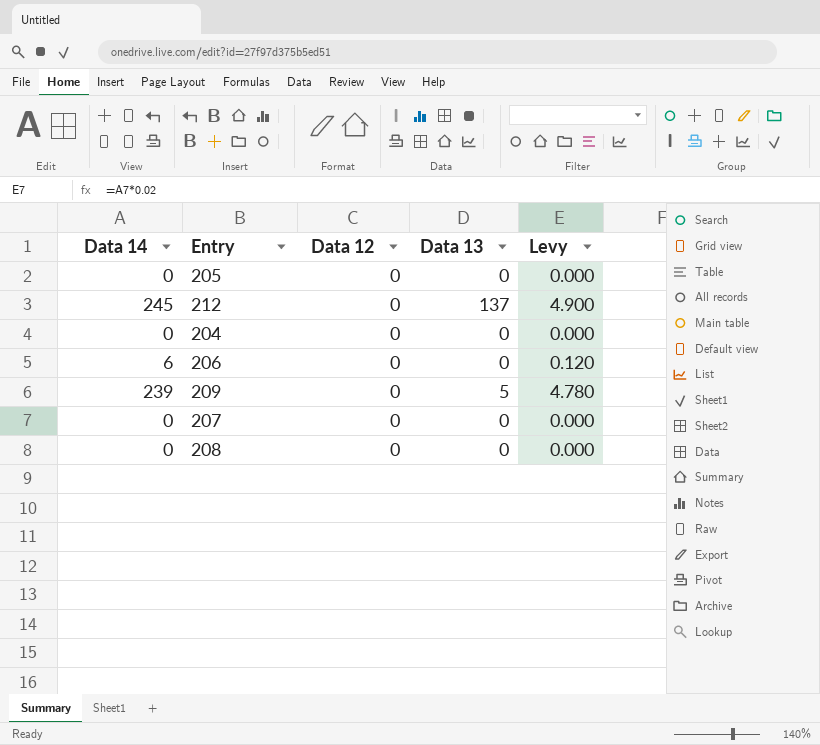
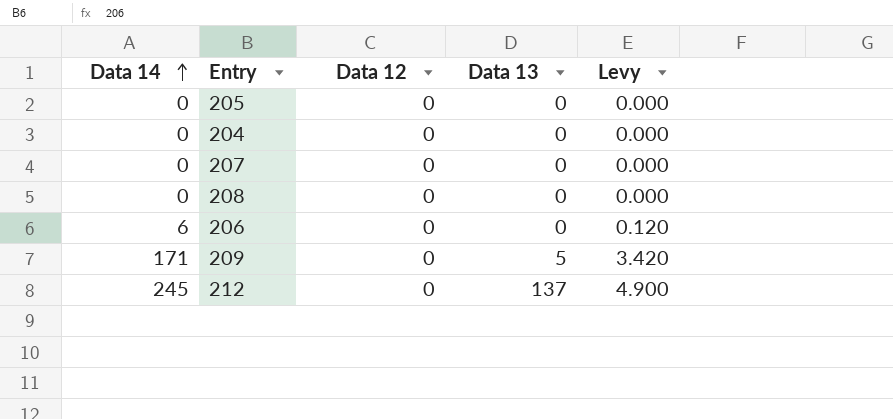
row order: none -> Data 14 ascending
209 | Data 14: 239 -> 171
209 | Levy: 4.780 -> 3.420

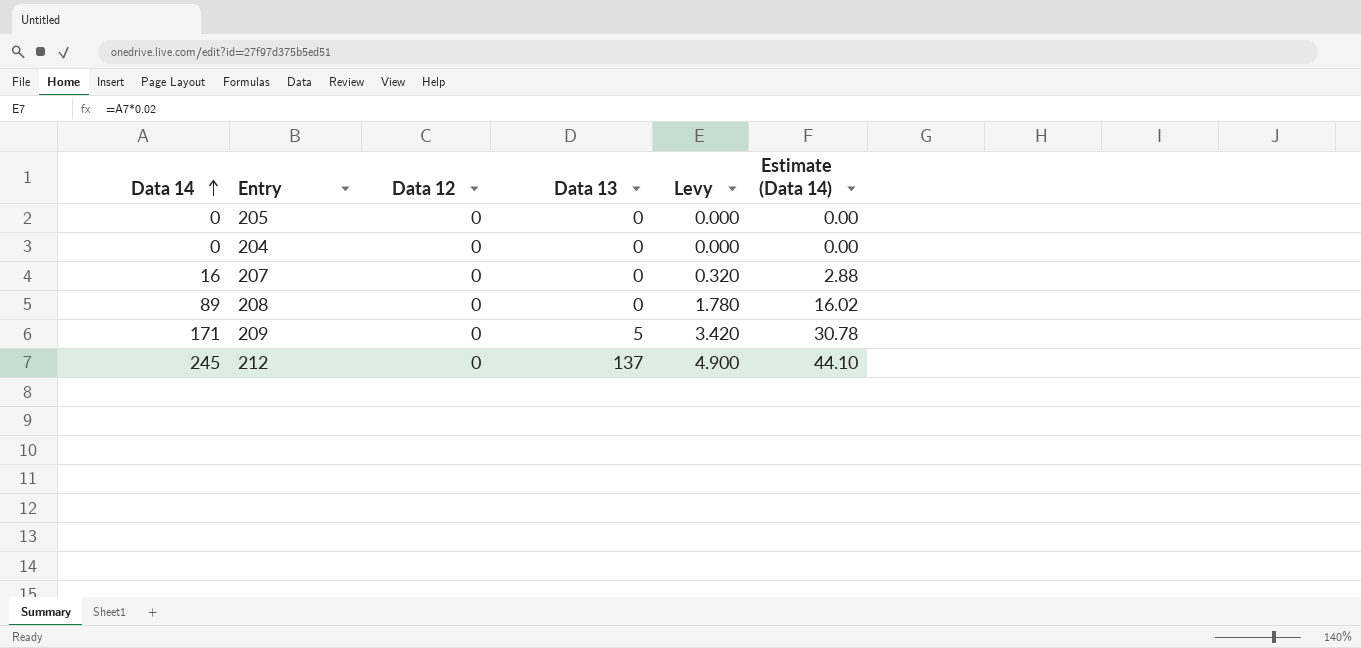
column Estimate (Data 14) | formula: none -> [Data 14] * 0.18
row 206: 6 | 0 | 0 | 0.120 -> none
207 | Data 14: 0 -> 16
207 | Levy: 0.000 -> 0.320
208 | Data 14: 0 -> 89
208 | Levy: 0.000 -> 1.780

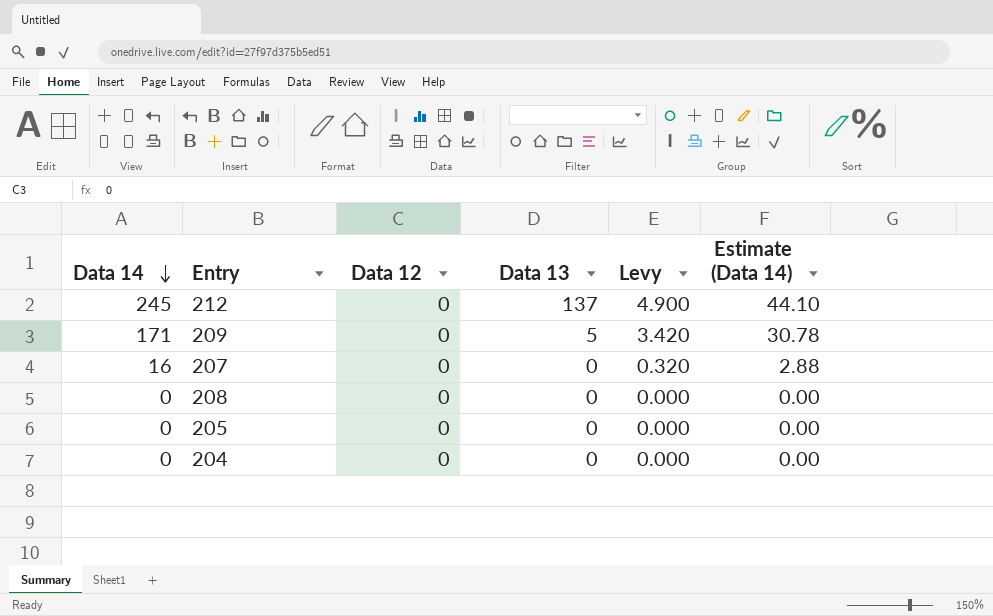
row order: Data 14 ascending -> Data 14 descending
208 | Data 14: 89 -> 0
208 | Levy: 1.780 -> 0.000
208 | Estimate (Data 14): 16.02 -> 0.00

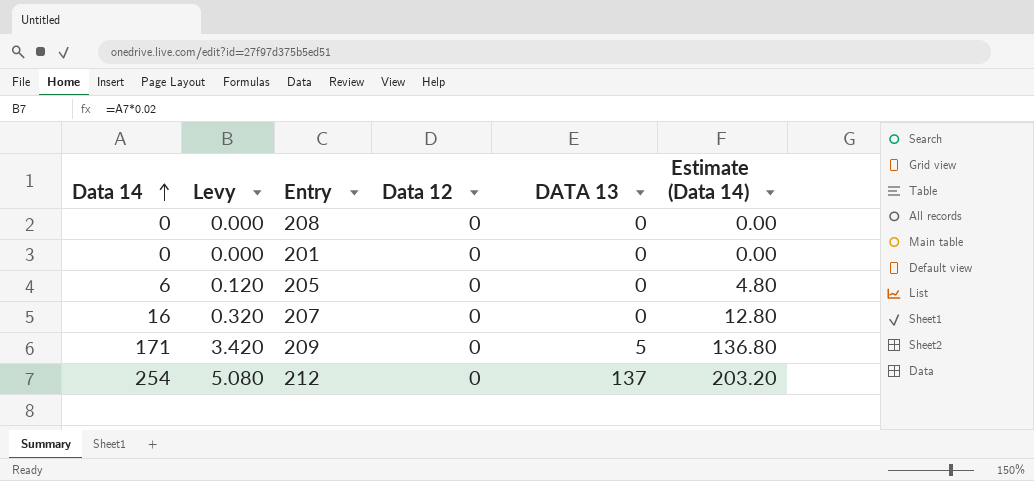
row order: Data 14 descending -> Data 14 ascending
column Levy | position: 5 -> 2
column name: Data 13 -> DATA 13
column Estimate (Data 14) | formula: [Data 14] * 0.18 -> [Data 14] * 0.8
row 204: 0 | 0 | 0 | 0.000 | 0.00 -> none
row 201: none -> 0 | 0.000 | 0 | 0 | 0.00
205 | Data 14: 0 -> 6
205 | Levy: 0.000 -> 0.120
212 | Data 14: 245 -> 254
212 | Levy: 4.900 -> 5.080

